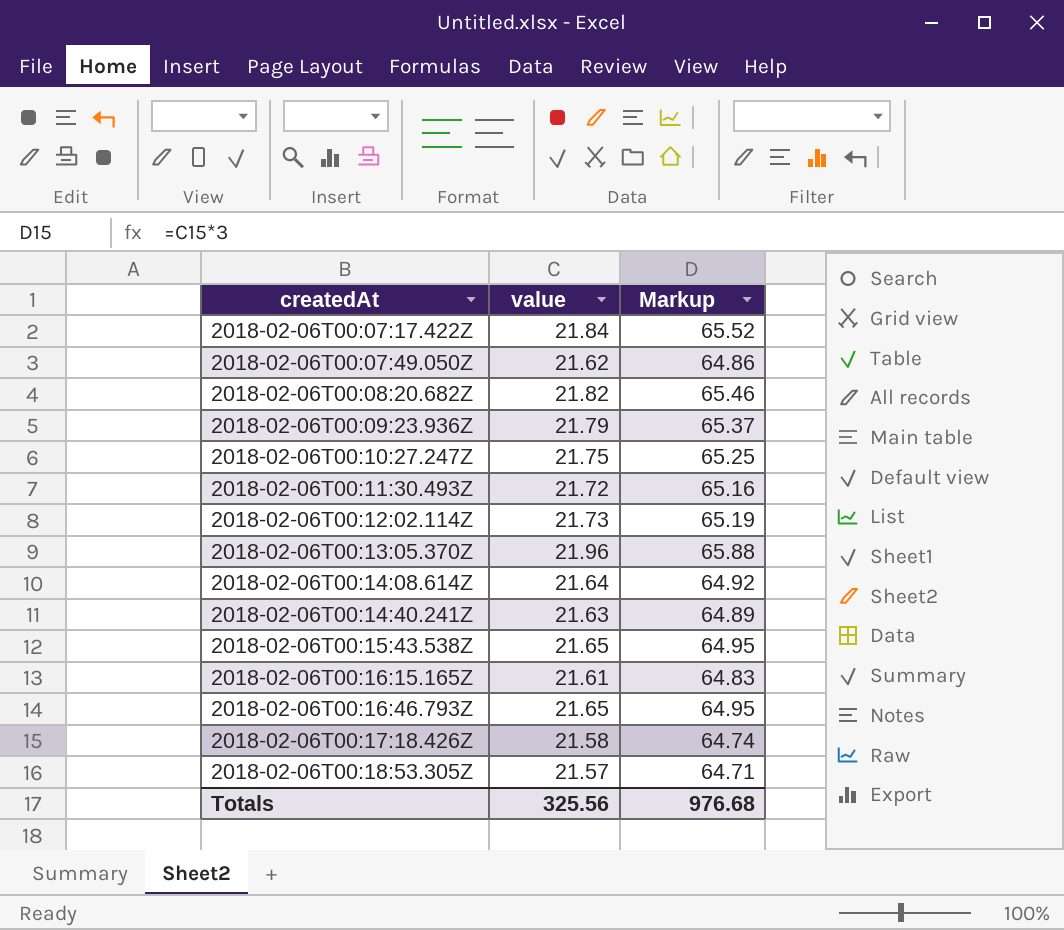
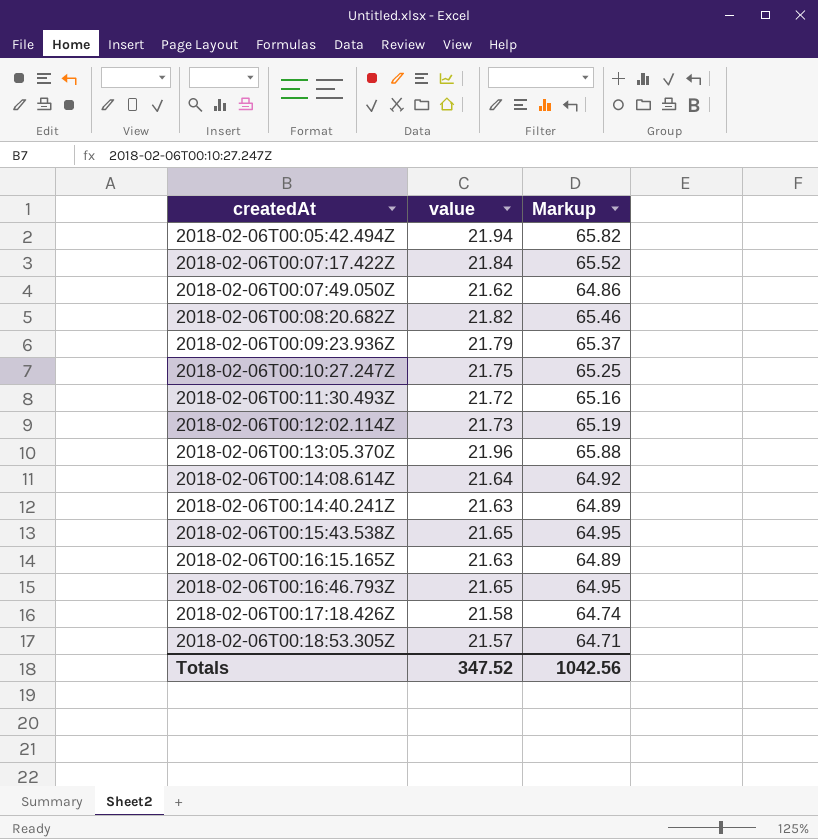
row 2018-02-06T00:05:42.494Z: none -> 21.94 | 65.82
2018-02-06T00:16:15.165Z | value: 21.61 -> 21.63
2018-02-06T00:16:15.165Z | Markup: 64.83 -> 64.89
Totals | value: 325.56 -> 347.52
Totals | Markup: 976.68 -> 1042.56

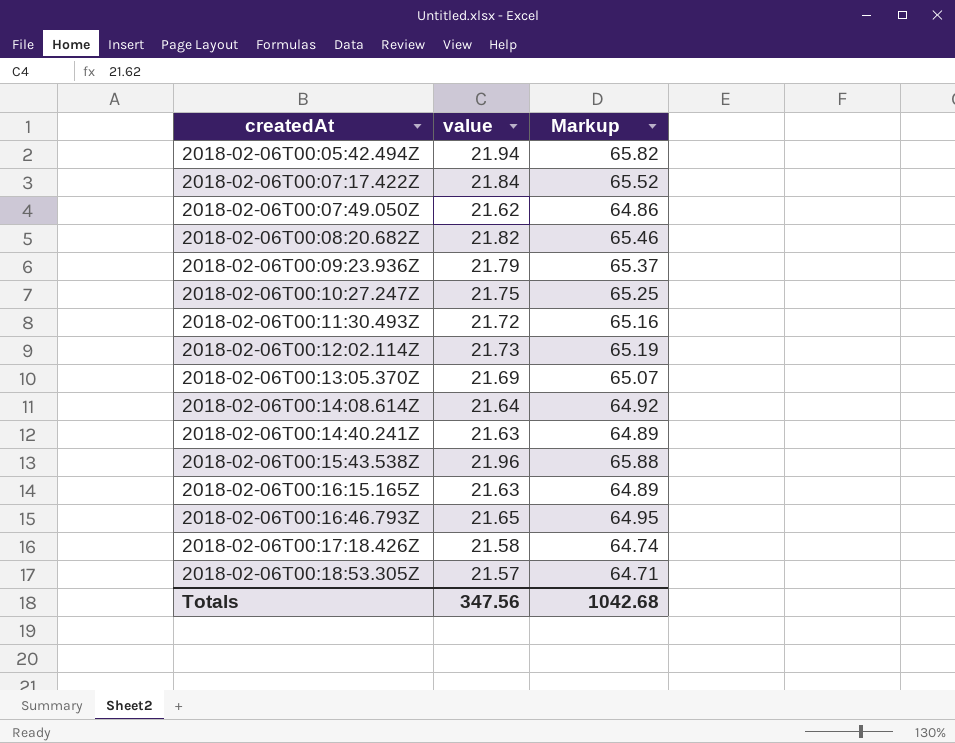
2018-02-06T00:13:05.370Z | value: 21.96 -> 21.69
2018-02-06T00:13:05.370Z | Markup: 65.88 -> 65.07
2018-02-06T00:15:43.538Z | value: 21.65 -> 21.96
2018-02-06T00:15:43.538Z | Markup: 64.95 -> 65.88
Totals | value: 347.52 -> 347.56
Totals | Markup: 1042.56 -> 1042.68

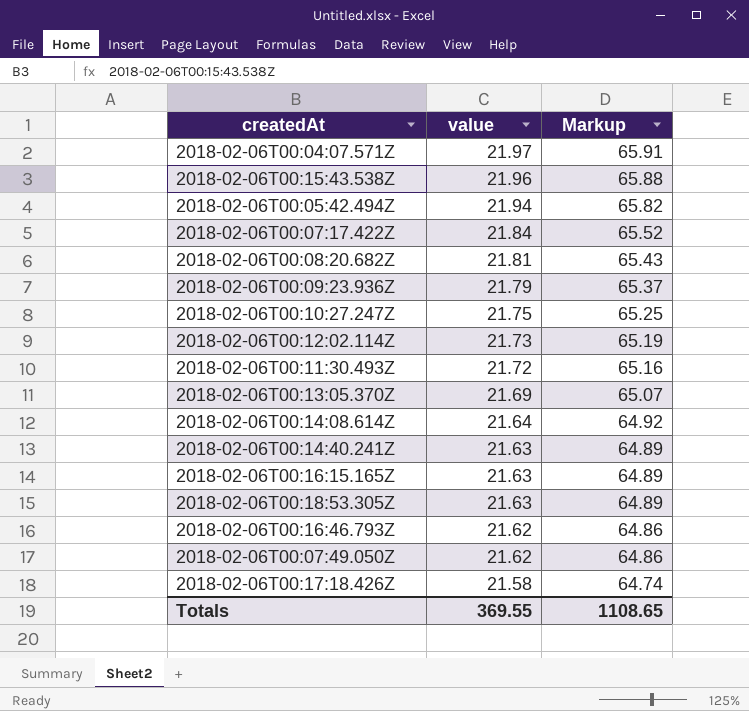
row order: createdAt ascending -> value descending
row 2018-02-06T00:04:07.571Z: none -> 21.97 | 65.91
2018-02-06T00:08:20.682Z | value: 21.82 -> 21.81
2018-02-06T00:08:20.682Z | Markup: 65.46 -> 65.43
2018-02-06T00:18:53.305Z | value: 21.57 -> 21.63
2018-02-06T00:18:53.305Z | Markup: 64.71 -> 64.89
2018-02-06T00:16:46.793Z | value: 21.65 -> 21.62
2018-02-06T00:16:46.793Z | Markup: 64.95 -> 64.86
Totals | value: 347.56 -> 369.55
Totals | Markup: 1042.68 -> 1108.65

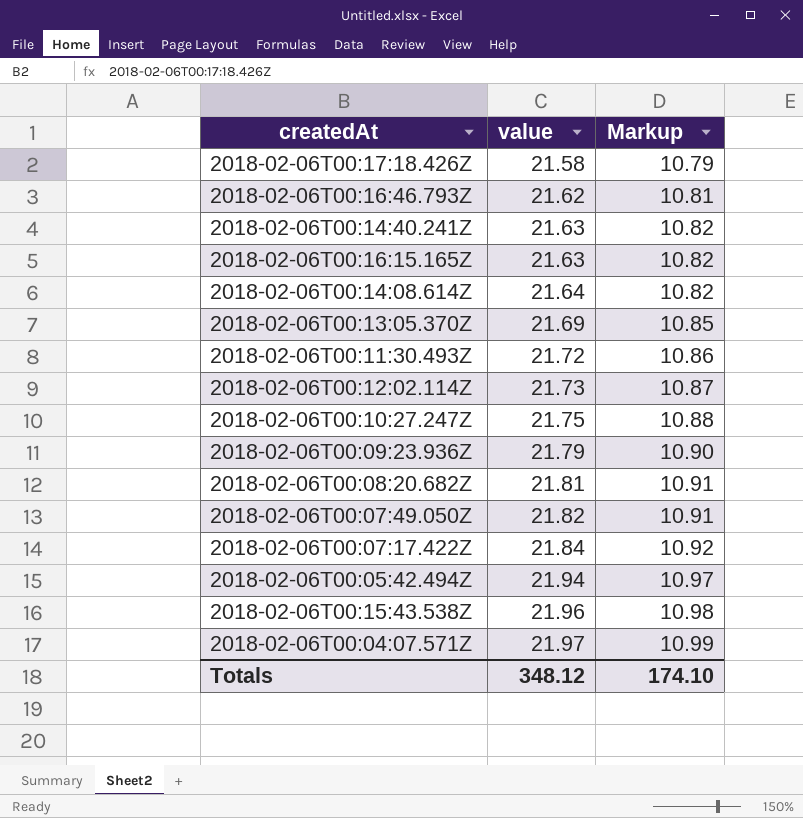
row order: value descending -> value ascending
column Markup | formula: [value] * 3 -> [value] * 0.5
row 2018-02-06T00:18:53.305Z: 21.63 | 64.89 -> none
2018-02-06T00:07:49.050Z | value: 21.62 -> 21.82
Totals | value: 369.55 -> 348.12
Totals | Markup: 1108.65 -> 174.10

